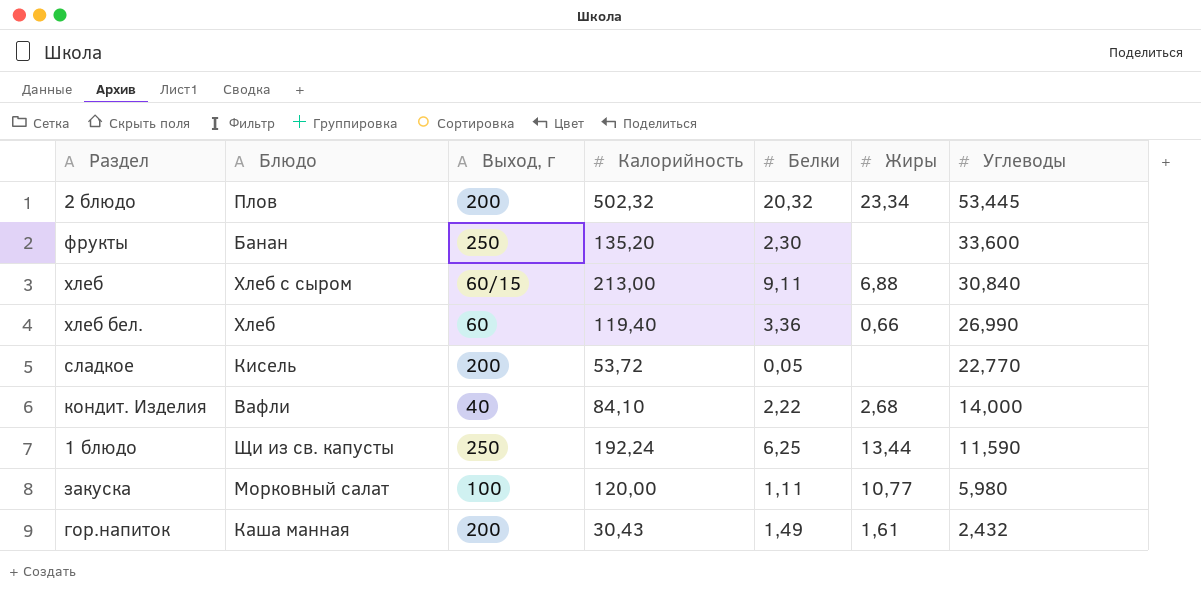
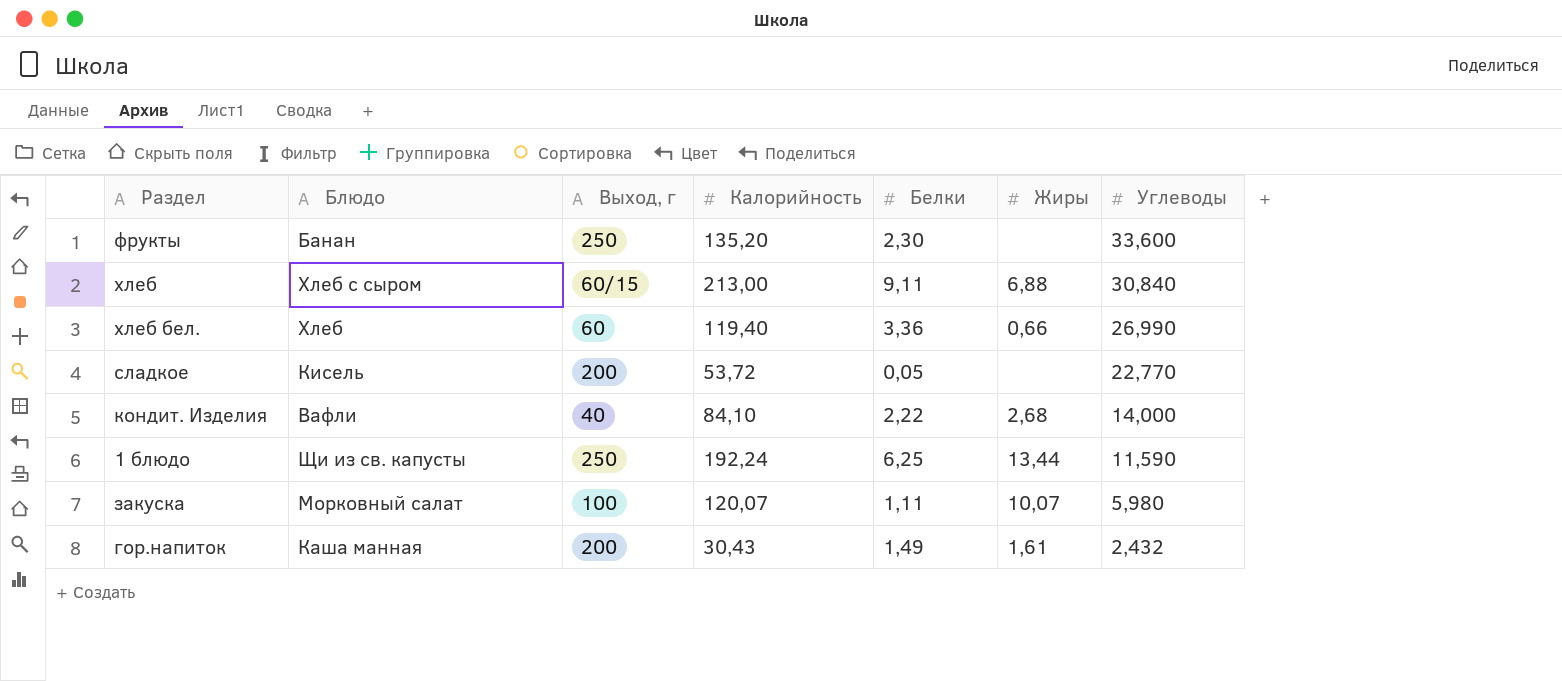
row 2 блюдо: Плов | 200 | 502,32 | 20,32 | 23,34 | 53,445 -> none
закуска | Калорийность: 120,00 -> 120,07
закуска | Жиры: 10,77 -> 10,07

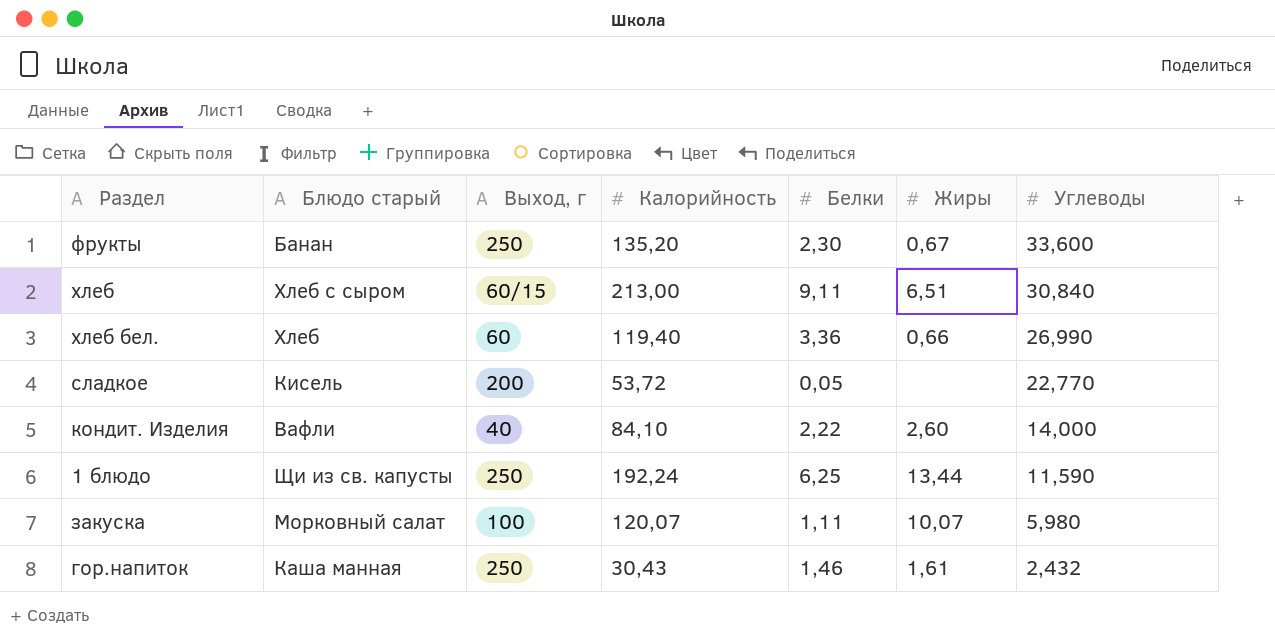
column name: Блюдо -> Блюдо старый
фрукты | Жиры: none -> 0,67
хлеб | Жиры: 6,88 -> 6,51
кондит. Изделия | Жиры: 2,68 -> 2,60
гор.напиток | Выход, г: 200 -> 250
гор.напиток | Белки: 1,49 -> 1,46

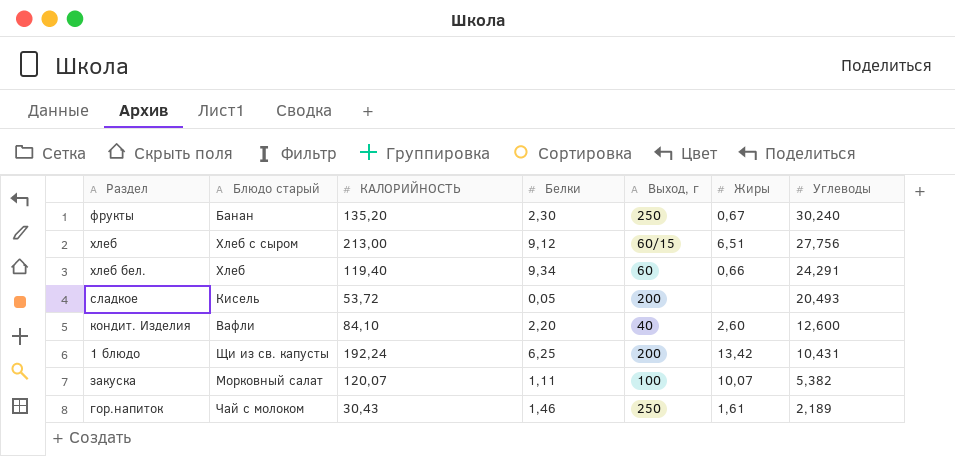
column name: Калорийность -> КАЛОРИЙНОСТЬ
column Выход, г | position: 3 -> 5
фрукты | Углеводы: 33,600 -> 30,240
хлеб | Белки: 9,11 -> 9,12
хлеб | Углеводы: 30,840 -> 27,756
хлеб бел. | Белки: 3,36 -> 9,34
хлеб бел. | Углеводы: 26,990 -> 24,291
сладкое | Углеводы: 22,770 -> 20,493
кондит. Изделия | Белки: 2,22 -> 2,20
кондит. Изделия | Углеводы: 14,000 -> 12,600
1 блюдо | Выход, г: 250 -> 200
1 блюдо | Жиры: 13,44 -> 13,42
1 блюдо | Углеводы: 11,590 -> 10,431
закуска | Углеводы: 5,980 -> 5,382
гор.напиток | Блюдо старый: Каша манная -> Чай с молоком
гор.напиток | Углеводы: 2,432 -> 2,189

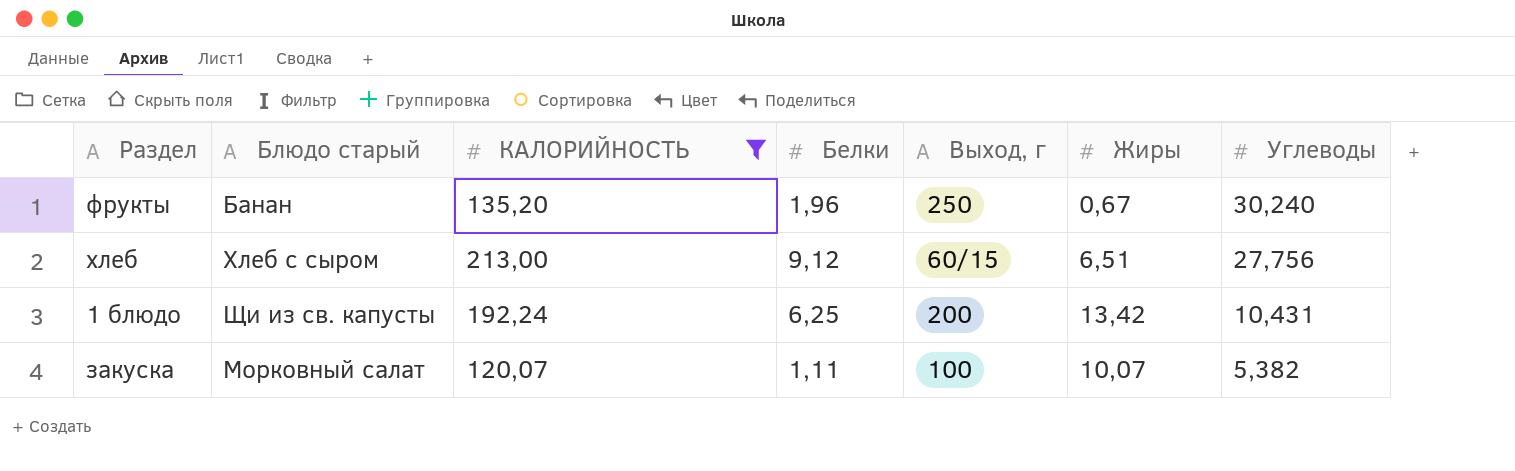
filter: none -> КАЛОРИЙНОСТЬ >= 120,07
фрукты | Белки: 2,30 -> 1,96

